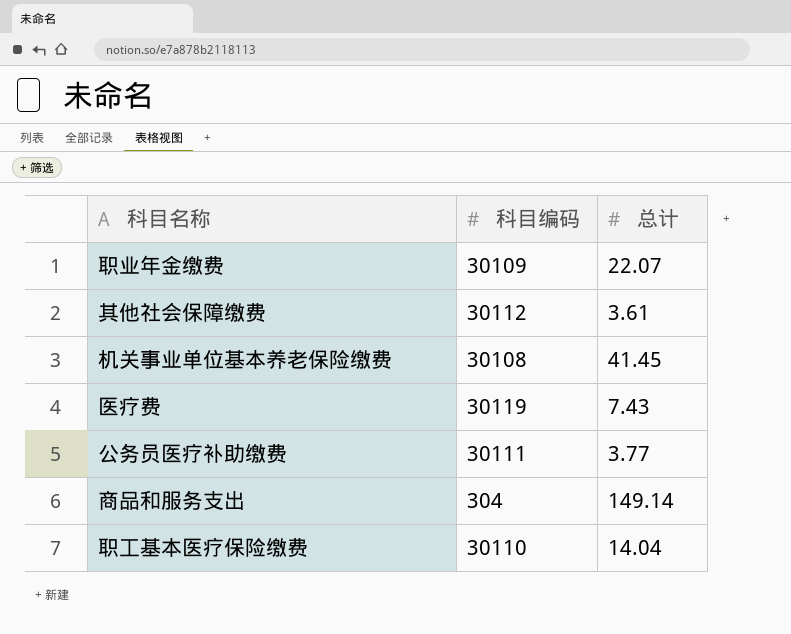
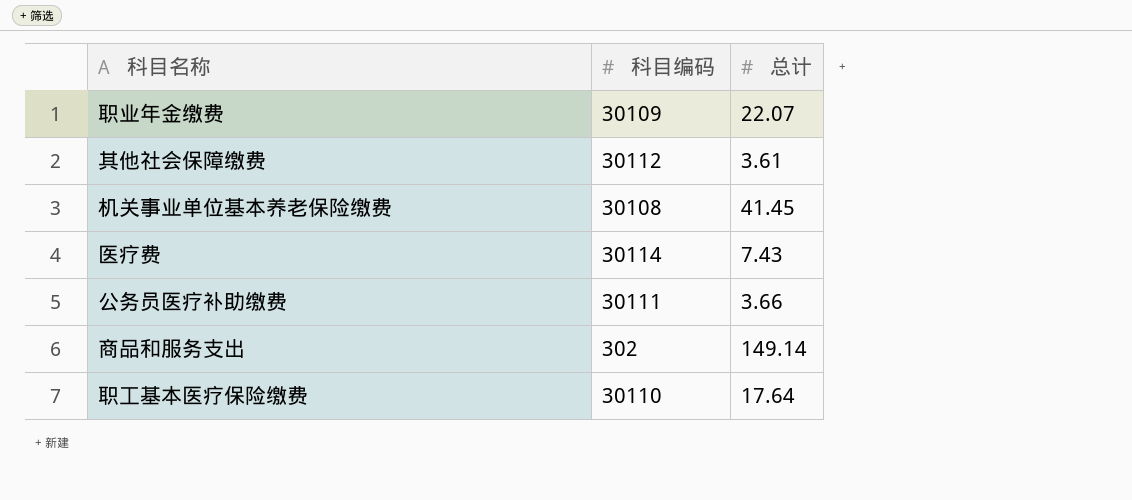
医疗费 | 科目编码: 30119 -> 30114
公务员医疗补助缴费 | 总计: 3.77 -> 3.66
商品和服务支出 | 科目编码: 304 -> 302
职工基本医疗保险缴费 | 总计: 14.04 -> 17.64

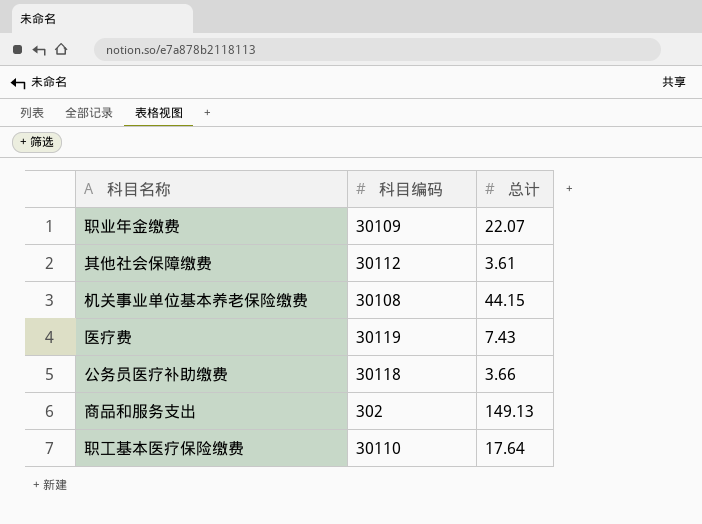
机关事业单位基本养老保险缴费 | 总计: 41.45 -> 44.15
医疗费 | 科目编码: 30114 -> 30119
公务员医疗补助缴费 | 科目编码: 30111 -> 30118
商品和服务支出 | 总计: 149.14 -> 149.13

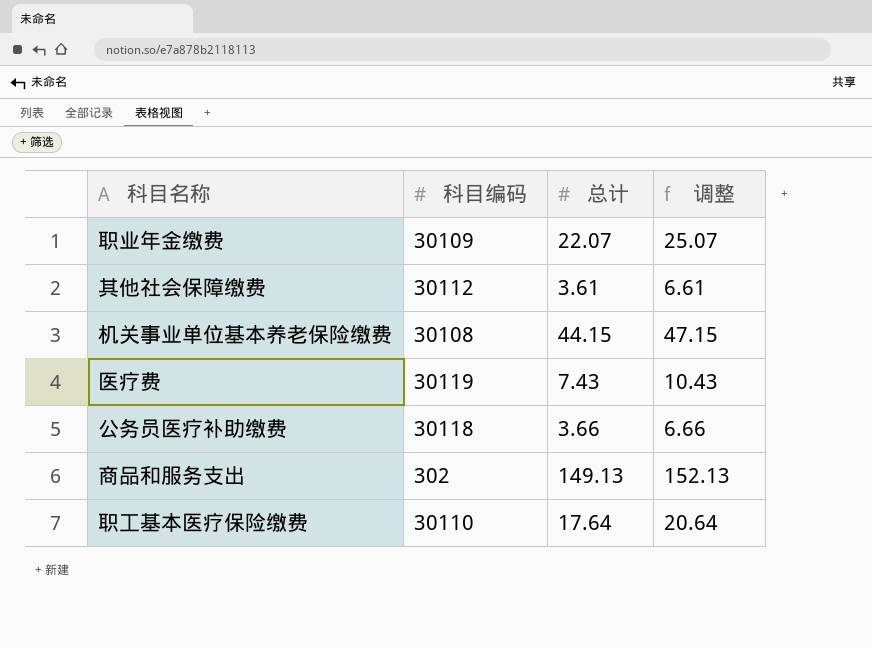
column 调整 | formula: none -> [总计] + 3

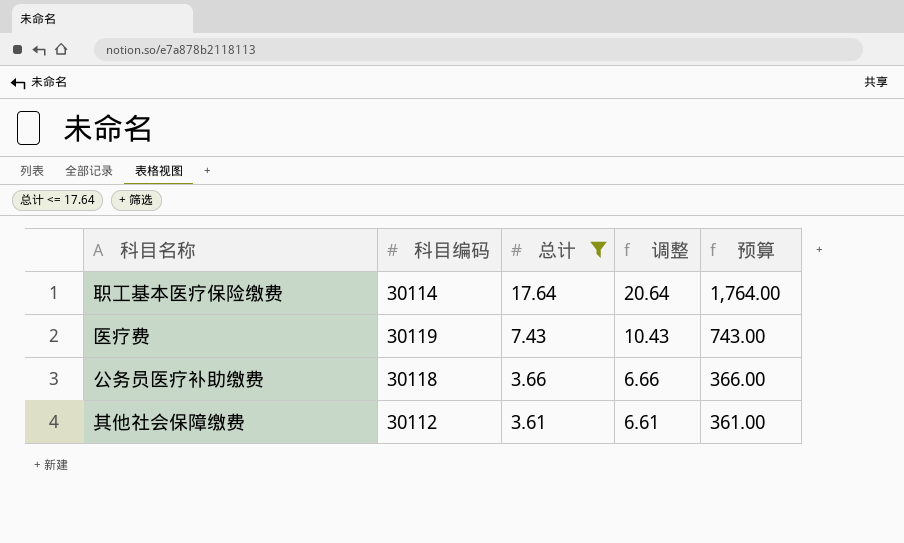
filter: none -> 总计 <= 17.64
row order: none -> 总计 descending
column 预算 | formula: none -> [总计] * 100
职工基本医疗保险缴费 | 科目编码: 30110 -> 30114

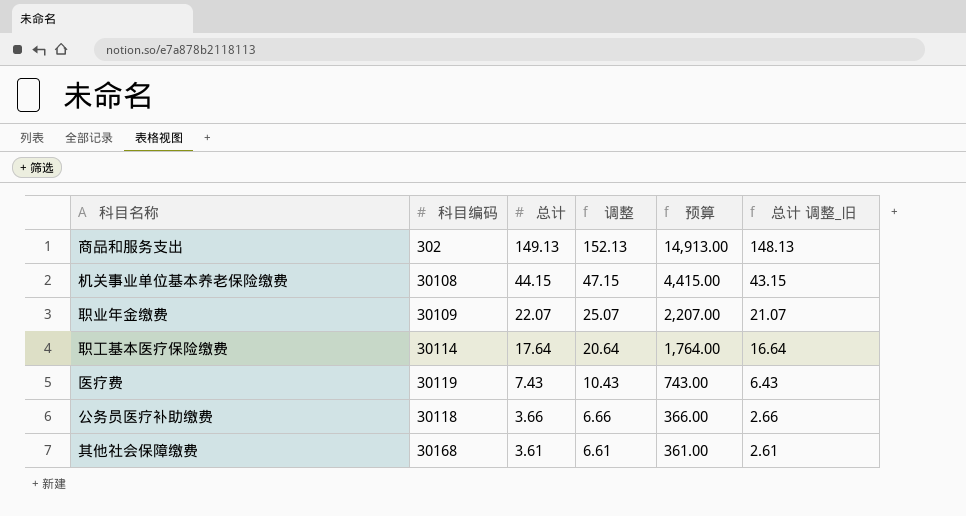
filter: 总计 <= 17.64 -> none
column 总计 调整_旧 | formula: none -> [总计] - 1
其他社会保障缴费 | 科目编码: 30112 -> 30168

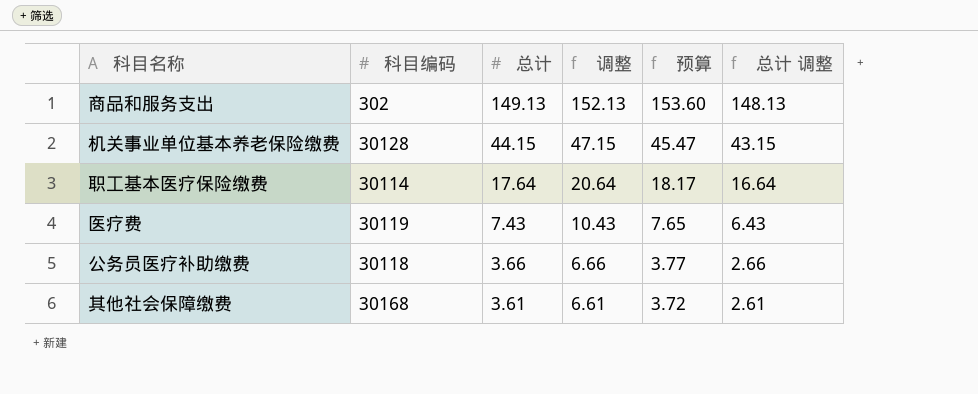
column 预算 | formula: [总计] * 100 -> [总计] * 1.03
column name: 总计 调整_旧 -> 总计 调整
row 职业年金缴费: 30109 | 22.07 | 25.07 | 2,207.00 | 21.07 -> none
机关事业单位基本养老保险缴费 | 科目编码: 30108 -> 30128

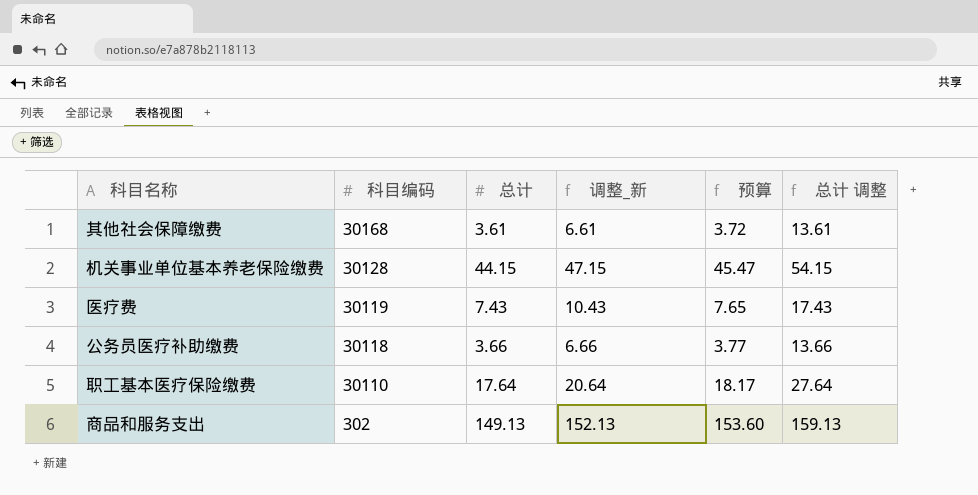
row order: 总计 descending -> 科目编码 descending
column name: 调整 -> 调整_新
column 总计 调整 | formula: [总计] - 1 -> [总计] + 10
职工基本医疗保险缴费 | 科目编码: 30114 -> 30110

